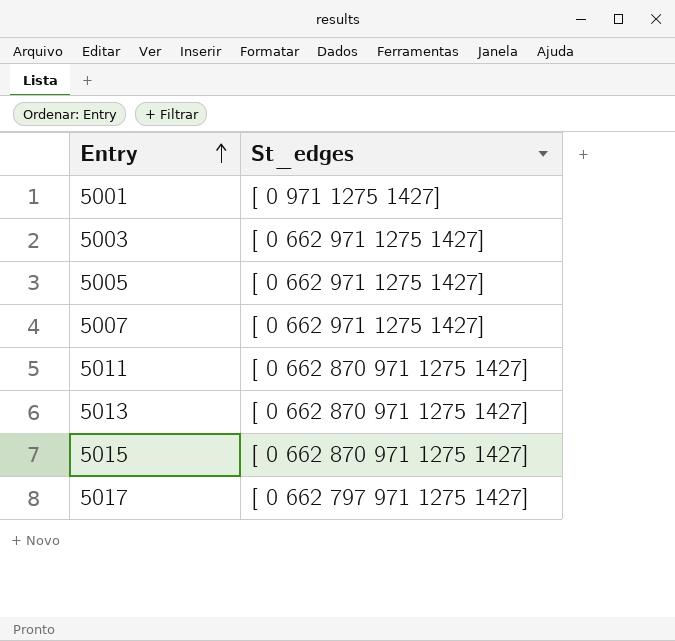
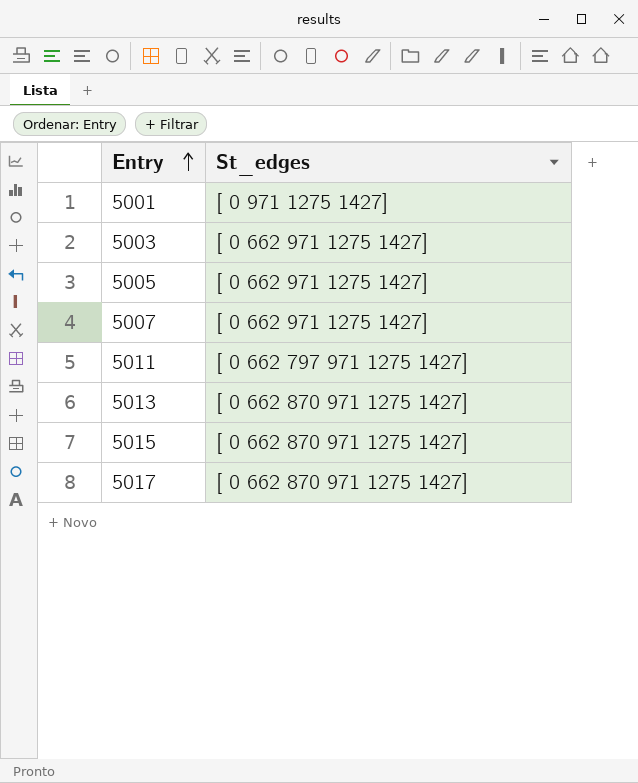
5011 | St_edges: [ 0 662 870 971 1275 1427] -> [ 0 662 797 971 1275 1427]
5017 | St_edges: [ 0 662 797 971 1275 1427] -> [ 0 662 870 971 1275 1427]

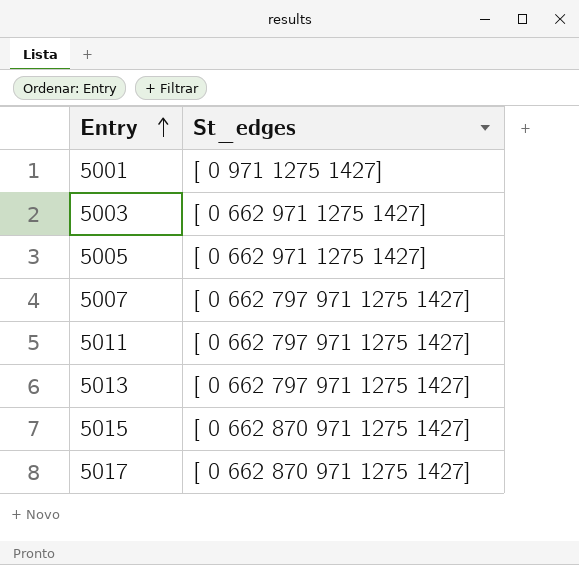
5007 | St_edges: [ 0 662 971 1275 1427] -> [ 0 662 797 971 1275 1427]
5013 | St_edges: [ 0 662 870 971 1275 1427] -> [ 0 662 797 971 1275 1427]

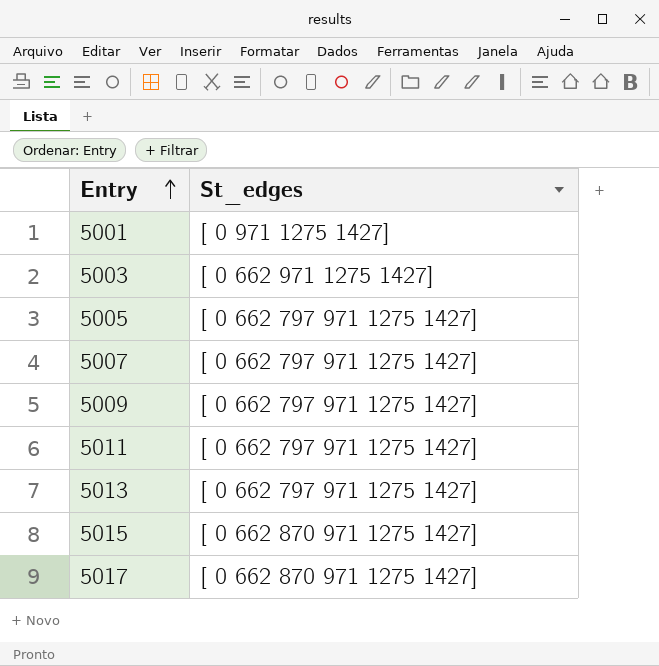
5005 | St_edges: [ 0 662 971 1275 1427] -> [ 0 662 797 971 1275 1427]
row 5009: none -> [ 0 662 797 971 1275 1427]

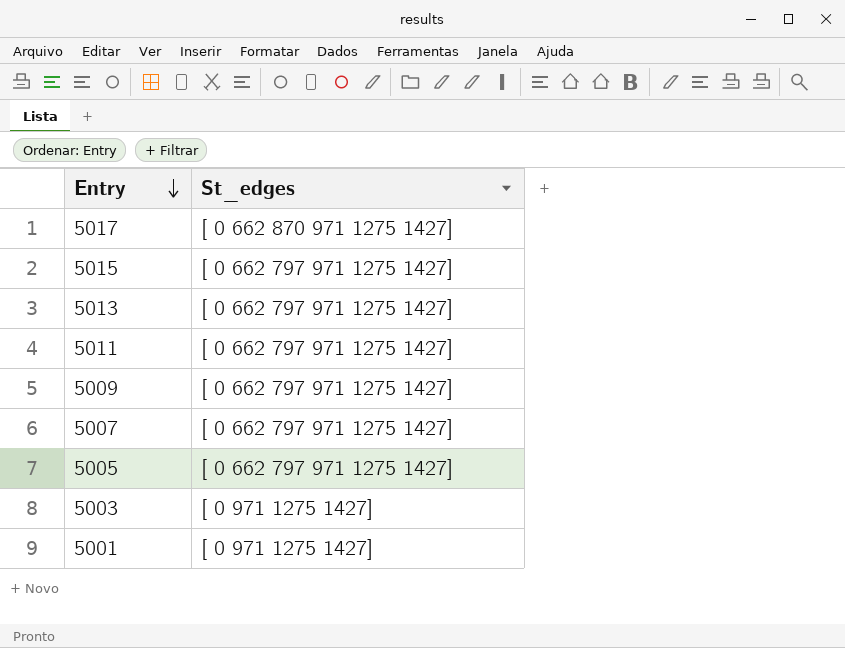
row order: Entry ascending -> Entry descending
5015 | St_edges: [ 0 662 870 971 1275 1427] -> [ 0 662 797 971 1275 1427]
5003 | St_edges: [ 0 662 971 1275 1427] -> [ 0 971 1275 1427]

